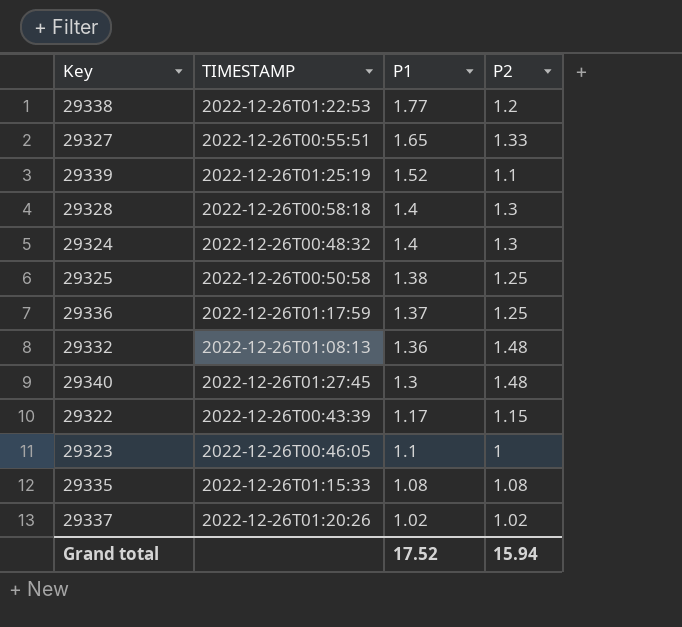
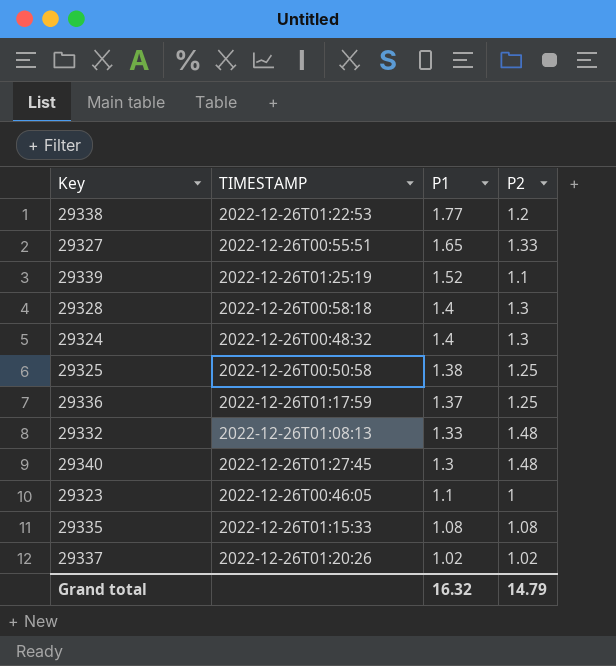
row 29322: 2022-12-26T00:43:39 | 1.17 | 1.15 -> none
29332 | P1: 1.36 -> 1.33
Grand total | P1: 17.52 -> 16.32
Grand total | P2: 15.94 -> 14.79

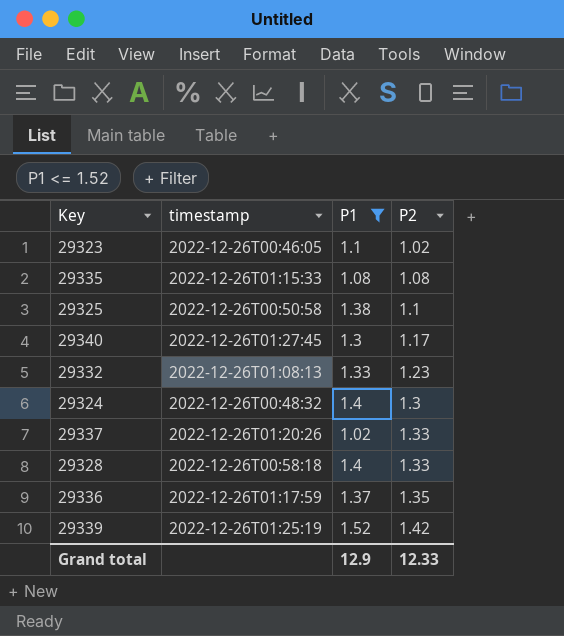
filter: none -> P1 <= 1.52
row order: P1 descending -> P2 ascending
column name: TIMESTAMP -> timestamp
29323 | P2: 1 -> 1.02
29325 | P2: 1.25 -> 1.1
29340 | P2: 1.48 -> 1.17
29332 | P2: 1.48 -> 1.23
29337 | P2: 1.02 -> 1.33
29328 | P2: 1.3 -> 1.33
29336 | P2: 1.25 -> 1.35
29339 | P2: 1.1 -> 1.42
Grand total | P1: 16.32 -> 12.9
Grand total | P2: 14.79 -> 12.33

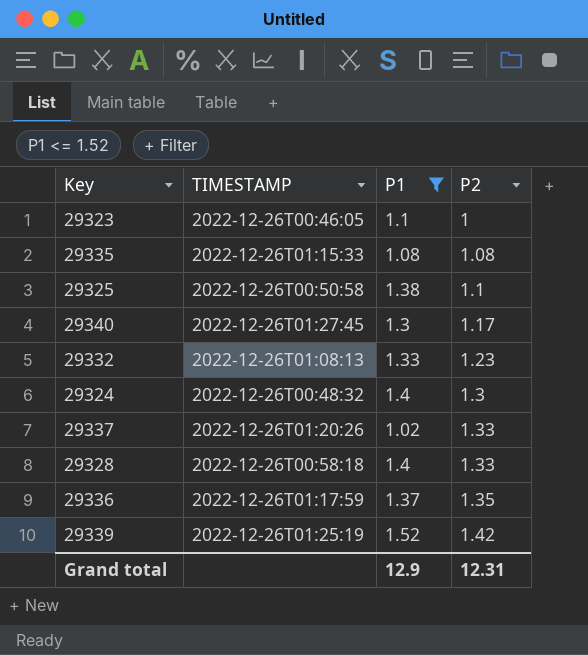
column name: timestamp -> TIMESTAMP
29323 | P2: 1.02 -> 1
Grand total | P2: 12.33 -> 12.31

